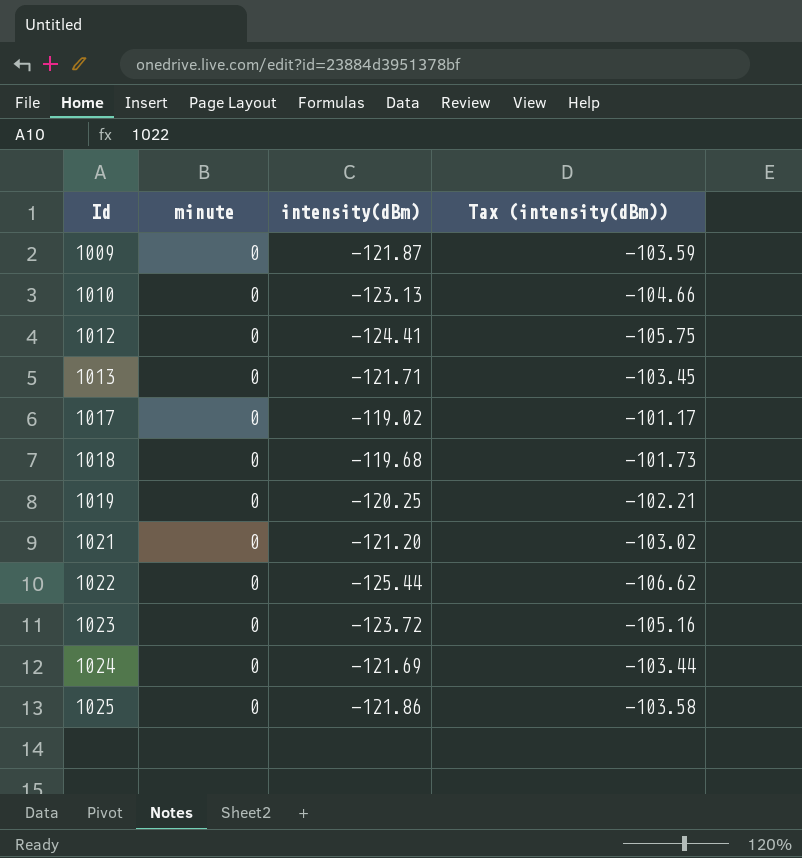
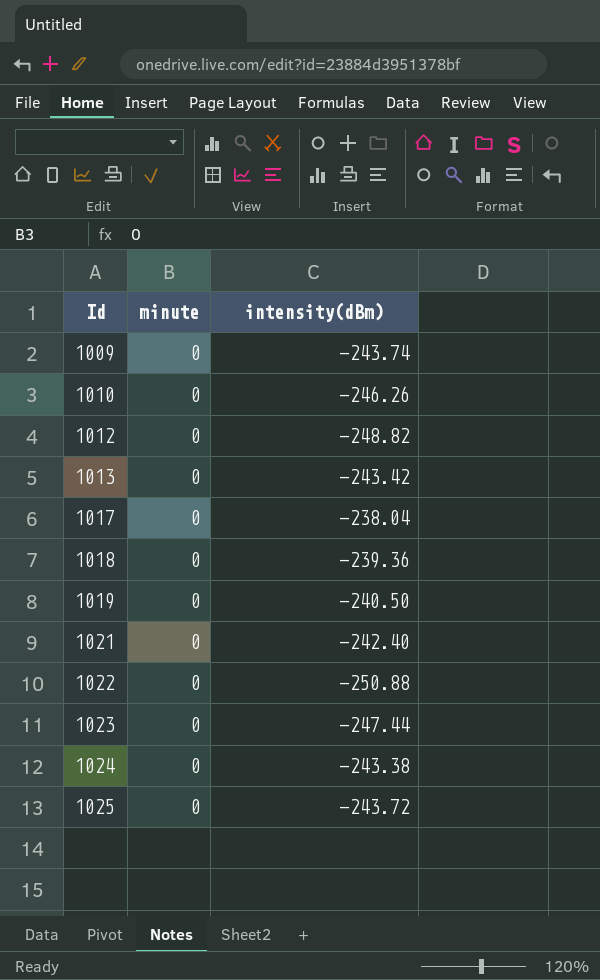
column Tax (intensity(dBm)) | formula: [intensity(dBm)] * 0.85 -> none
1009 | intensity(dBm): -121.87 -> -243.74
1010 | intensity(dBm): -123.13 -> -246.26
1012 | intensity(dBm): -124.41 -> -248.82
1013 | intensity(dBm): -121.71 -> -243.42
1017 | intensity(dBm): -119.02 -> -238.04
1018 | intensity(dBm): -119.68 -> -239.36
1019 | intensity(dBm): -120.25 -> -240.50
1021 | intensity(dBm): -121.20 -> -242.40
1022 | intensity(dBm): -125.44 -> -250.88
1023 | intensity(dBm): -123.72 -> -247.44
1024 | intensity(dBm): -121.69 -> -243.38
1025 | intensity(dBm): -121.86 -> -243.72

